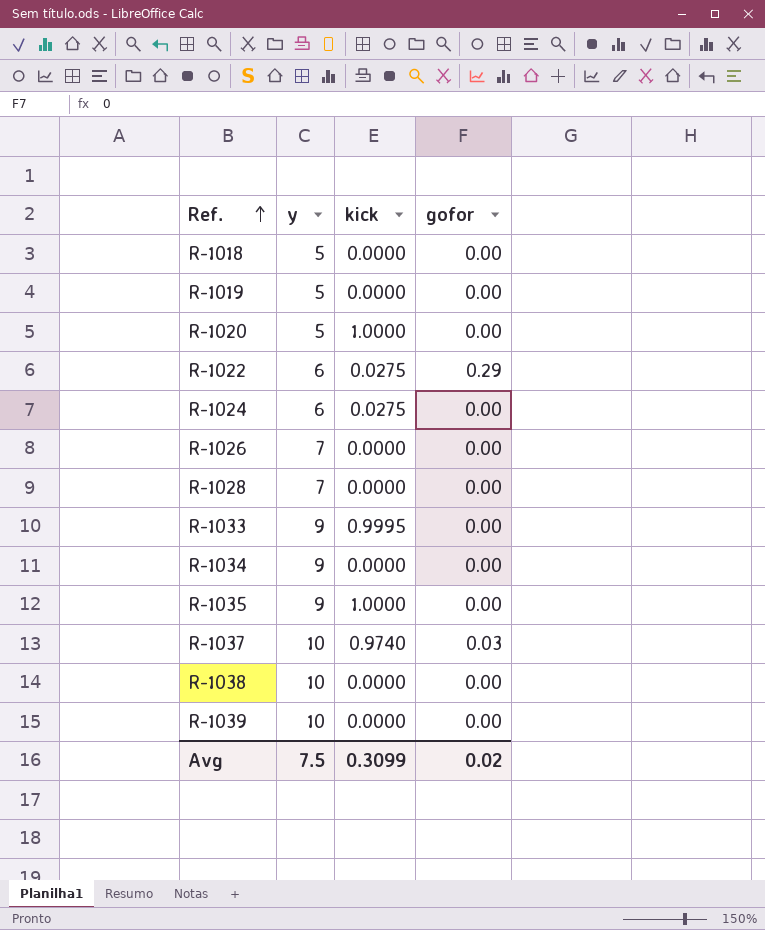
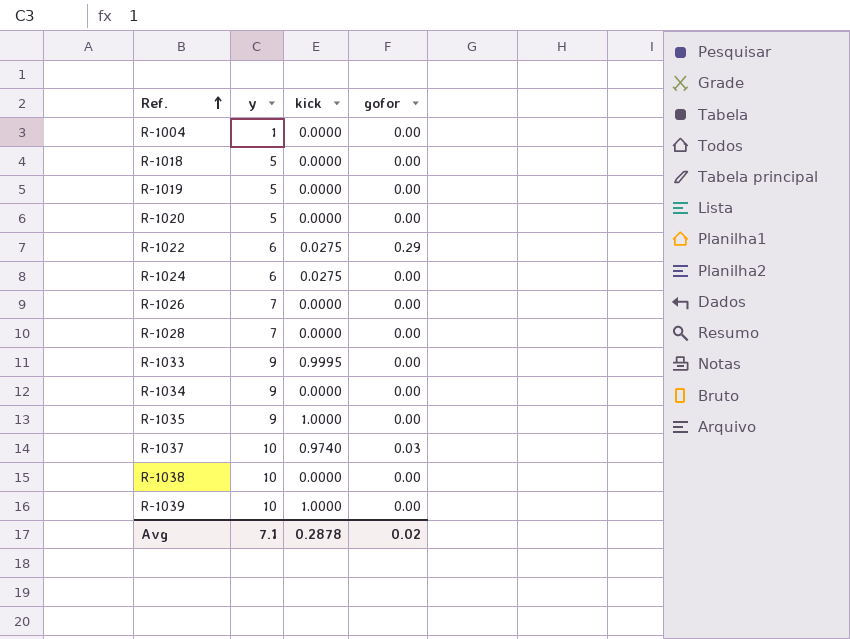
row R-1004: none -> 1 | 0.0000 | 0.00
R-1020 | kick: 1.0000 -> 0.0000
R-1039 | kick: 0.0000 -> 1.0000
Avg | y: 7.5 -> 7.1
Avg | kick: 0.3099 -> 0.2878

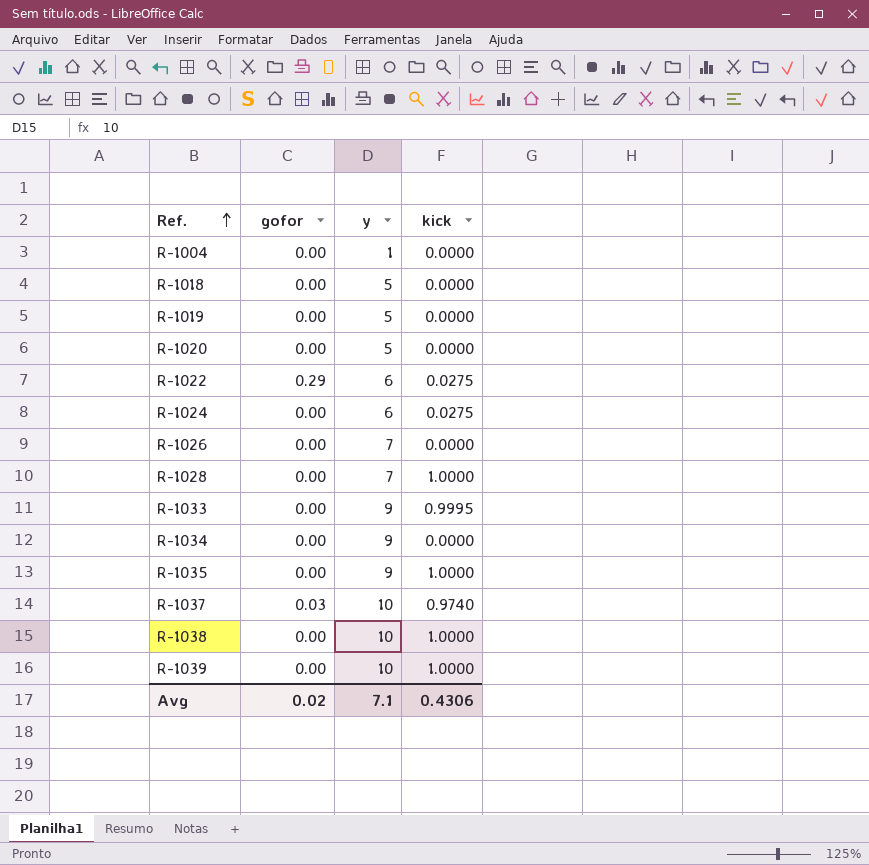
column gofor | position: 4 -> 2
R-1028 | kick: 0.0000 -> 1.0000
R-1038 | kick: 0.0000 -> 1.0000
Avg | kick: 0.2878 -> 0.4306

